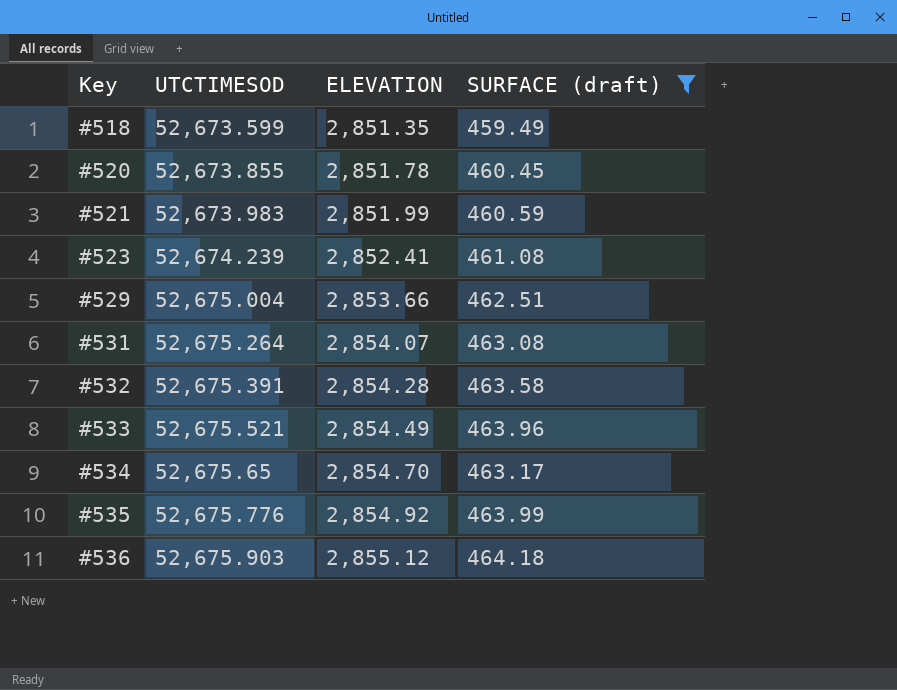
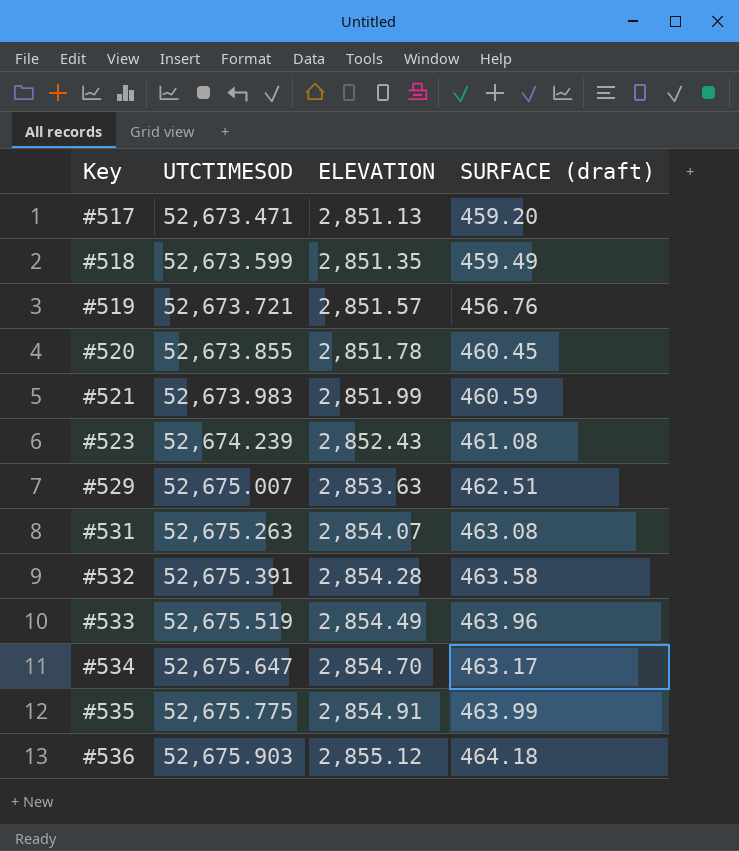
filter: SURFACE (draft) >= 459.49 -> none
#523 | ELEVATION: 2,852.41 -> 2,852.43
#529 | UTCTIMESOD: 52,675.004 -> 52,675.007
#529 | ELEVATION: 2,853.66 -> 2,853.63
#531 | UTCTIMESOD: 52,675.264 -> 52,675.263
#533 | UTCTIMESOD: 52,675.521 -> 52,675.519
#534 | UTCTIMESOD: 52,675.65 -> 52,675.647
#535 | UTCTIMESOD: 52,675.776 -> 52,675.775
#535 | ELEVATION: 2,854.92 -> 2,854.91

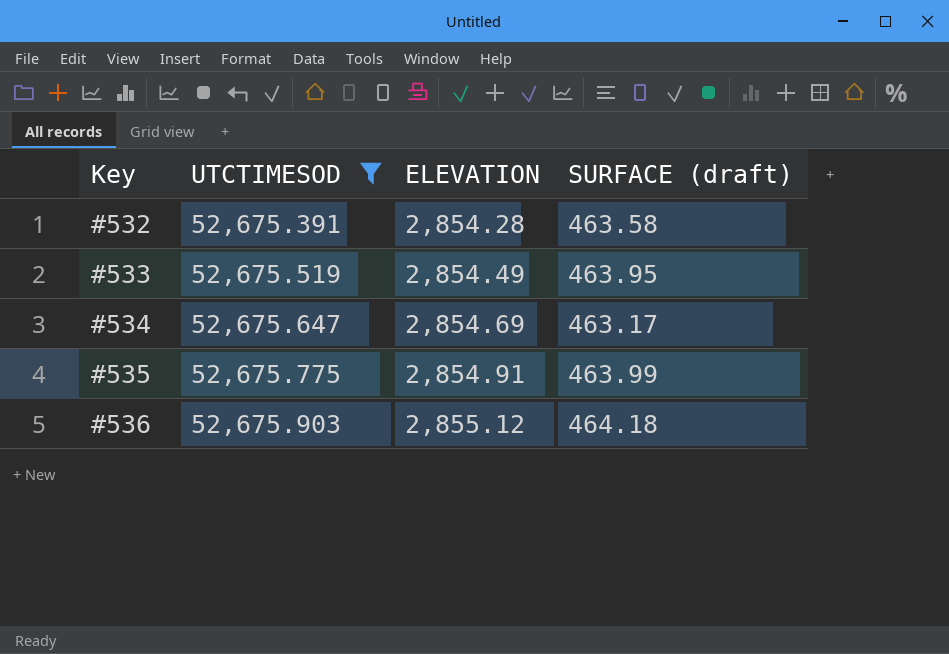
filter: none -> UTCTIMESOD >= 52,675.391
#533 | SURFACE (draft): 463.96 -> 463.95
#534 | ELEVATION: 2,854.70 -> 2,854.69

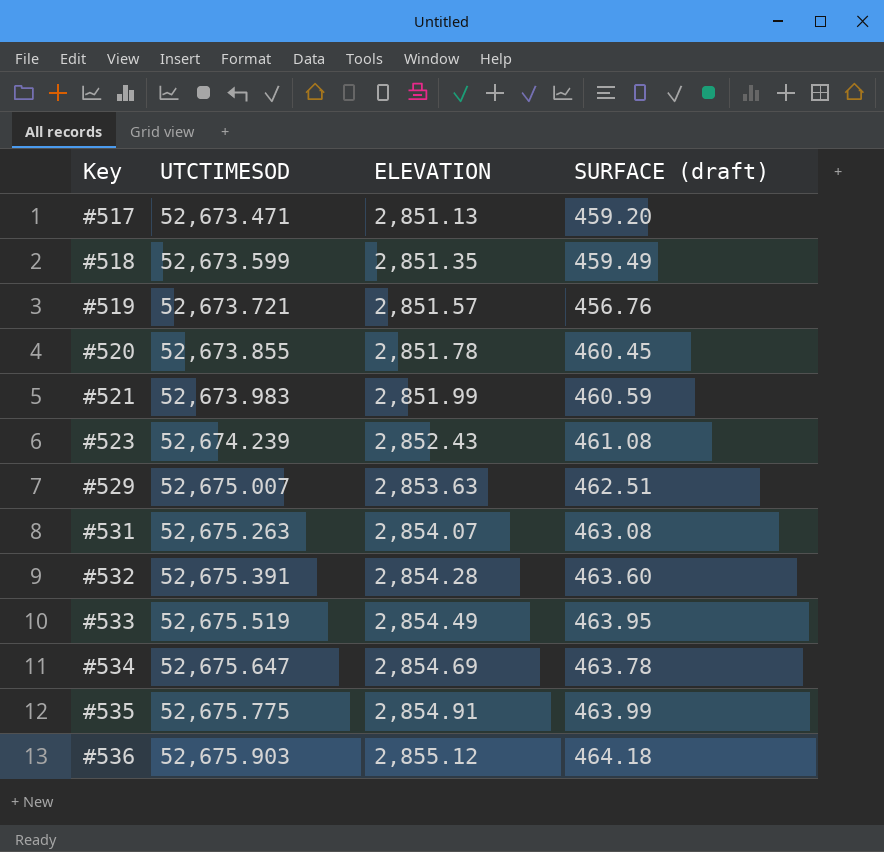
filter: UTCTIMESOD >= 52,675.391 -> none
#532 | SURFACE (draft): 463.58 -> 463.60
#534 | SURFACE (draft): 463.17 -> 463.78

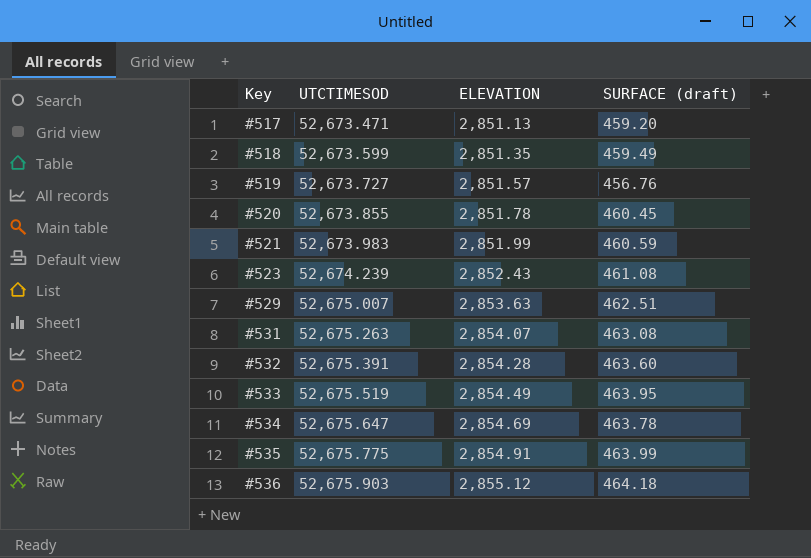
#519 | UTCTIMESOD: 52,673.721 -> 52,673.727

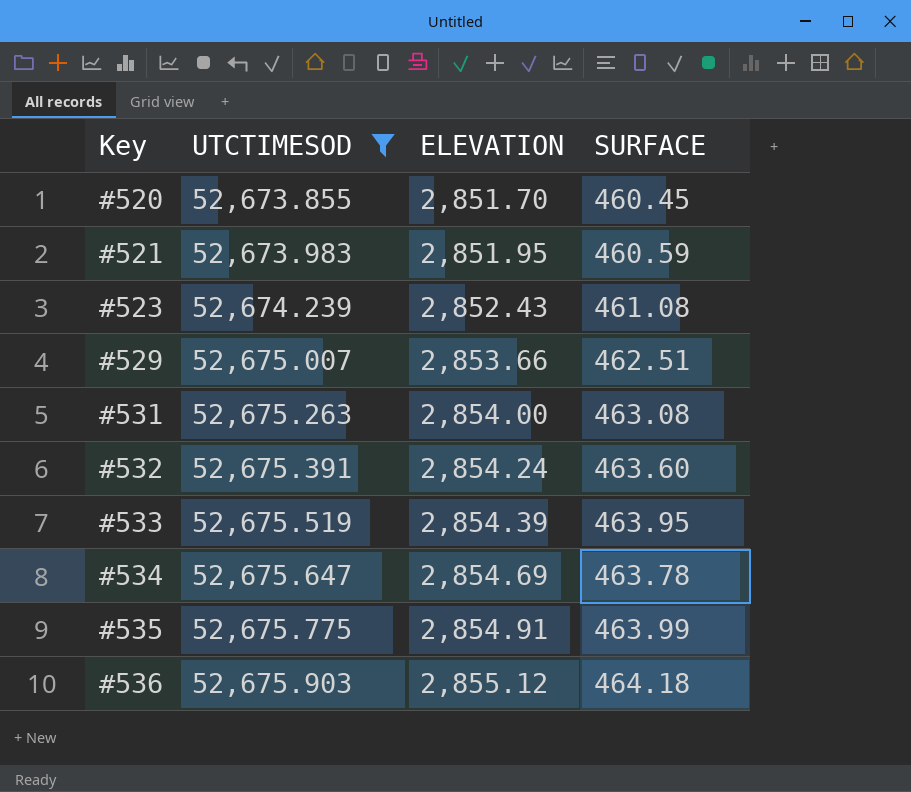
filter: none -> UTCTIMESOD >= 52,673.855
column name: SURFACE (draft) -> SURFACE
#520 | ELEVATION: 2,851.78 -> 2,851.70
#521 | ELEVATION: 2,851.99 -> 2,851.95
#529 | ELEVATION: 2,853.63 -> 2,853.66
#531 | ELEVATION: 2,854.07 -> 2,854.00
#532 | ELEVATION: 2,854.28 -> 2,854.24
#533 | ELEVATION: 2,854.49 -> 2,854.39

